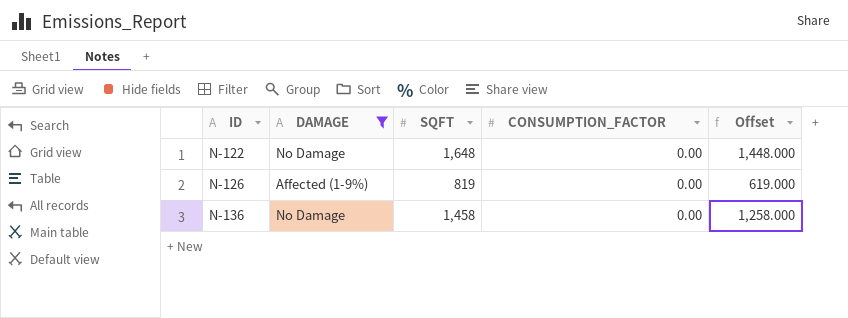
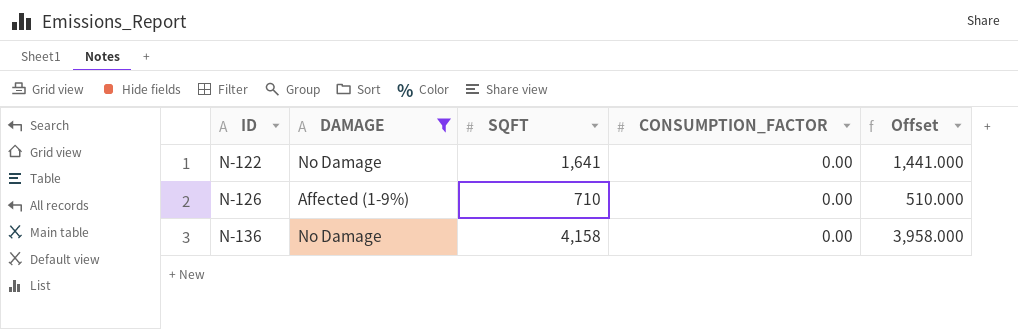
N-122 | SQFT: 1,648 -> 1,641
N-122 | Offset: 1,448.000 -> 1,441.000
N-126 | SQFT: 819 -> 710
N-126 | Offset: 619.000 -> 510.000
N-136 | SQFT: 1,458 -> 4,158
N-136 | Offset: 1,258.000 -> 3,958.000

